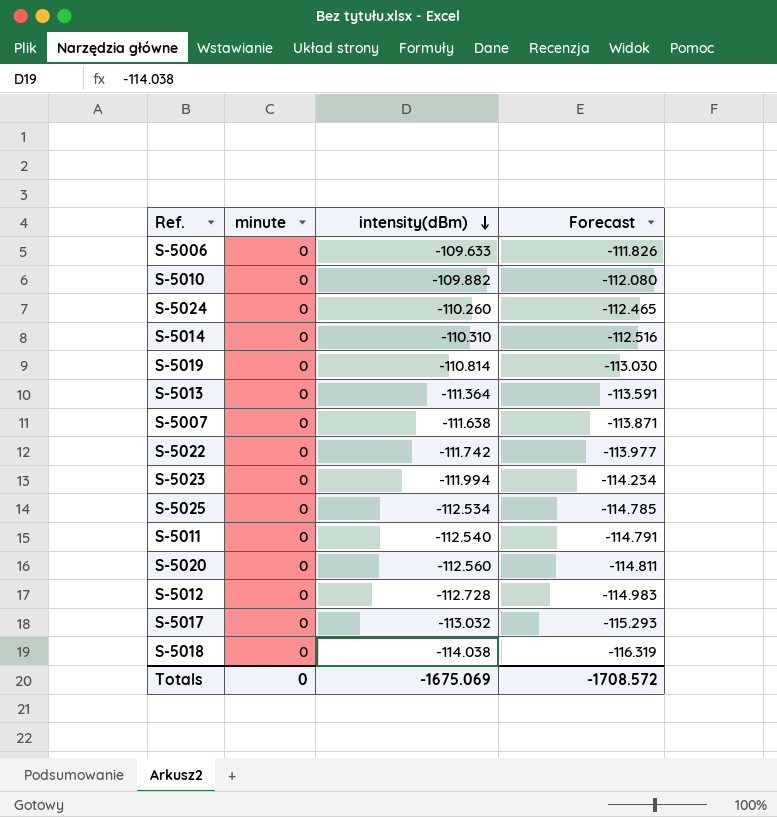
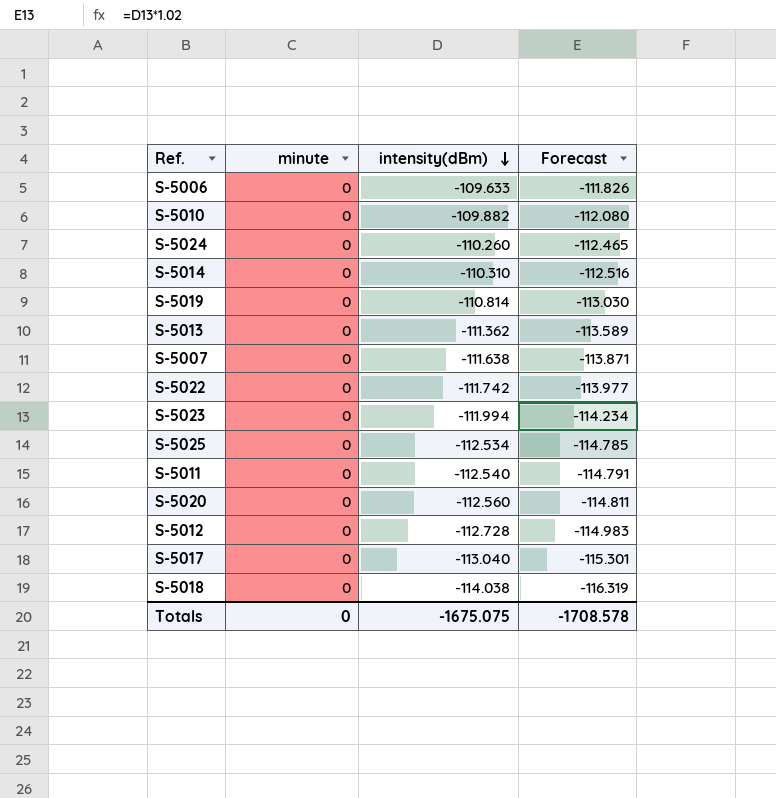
S-5013 | intensity(dBm): -111.364 -> -111.362
S-5013 | Forecast: -113.591 -> -113.589
S-5017 | intensity(dBm): -113.032 -> -113.040
S-5017 | Forecast: -115.293 -> -115.301
Totals | intensity(dBm): -1675.069 -> -1675.075
Totals | Forecast: -1708.572 -> -1708.578

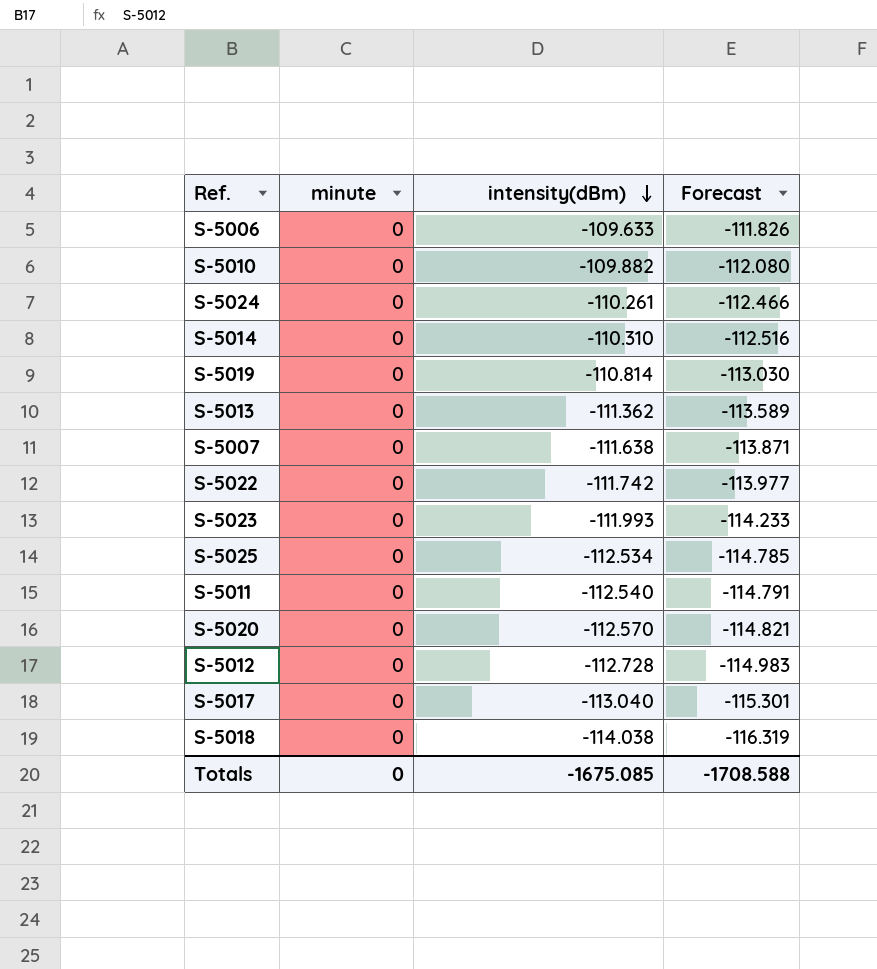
S-5024 | intensity(dBm): -110.260 -> -110.261
S-5024 | Forecast: -112.465 -> -112.466
S-5023 | intensity(dBm): -111.994 -> -111.993
S-5023 | Forecast: -114.234 -> -114.233
S-5020 | intensity(dBm): -112.560 -> -112.570
S-5020 | Forecast: -114.811 -> -114.821
Totals | intensity(dBm): -1675.075 -> -1675.085
Totals | Forecast: -1708.578 -> -1708.588

